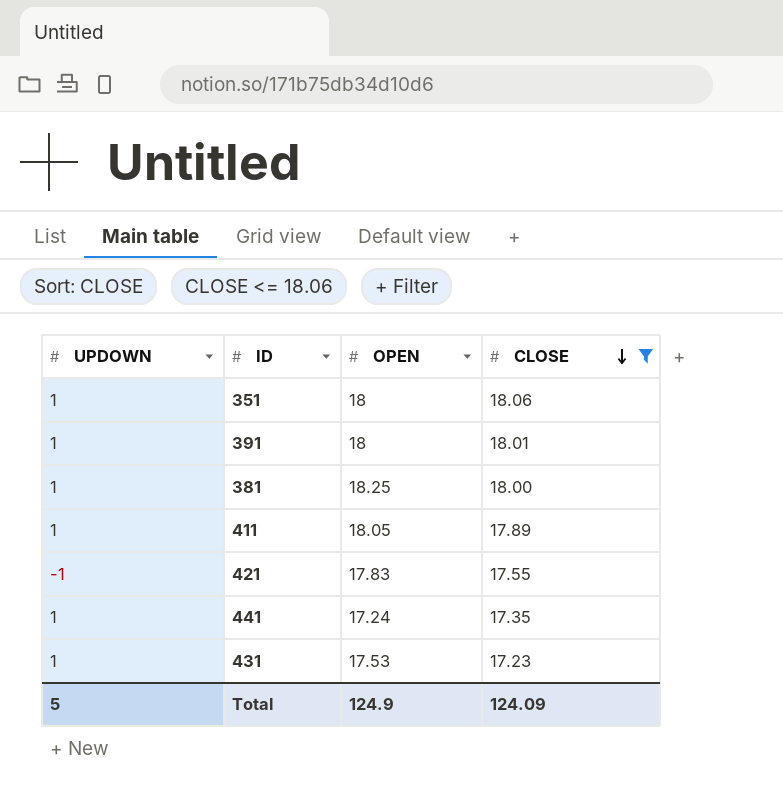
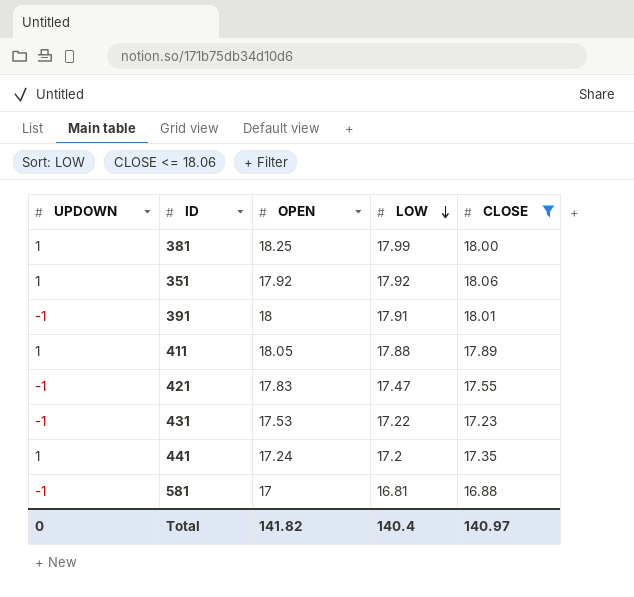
row order: CLOSE descending -> LOW descending
column LOW | position: none -> 4
351 | OPEN: 18 -> 17.92
391 | UPDOWN: 1 -> -1
431 | UPDOWN: 1 -> -1
row 581: none -> -1 | 17 | 16.81 | 16.88
Total | UPDOWN: 5 -> 0
Total | OPEN: 124.9 -> 141.82
Total | CLOSE: 124.09 -> 140.97

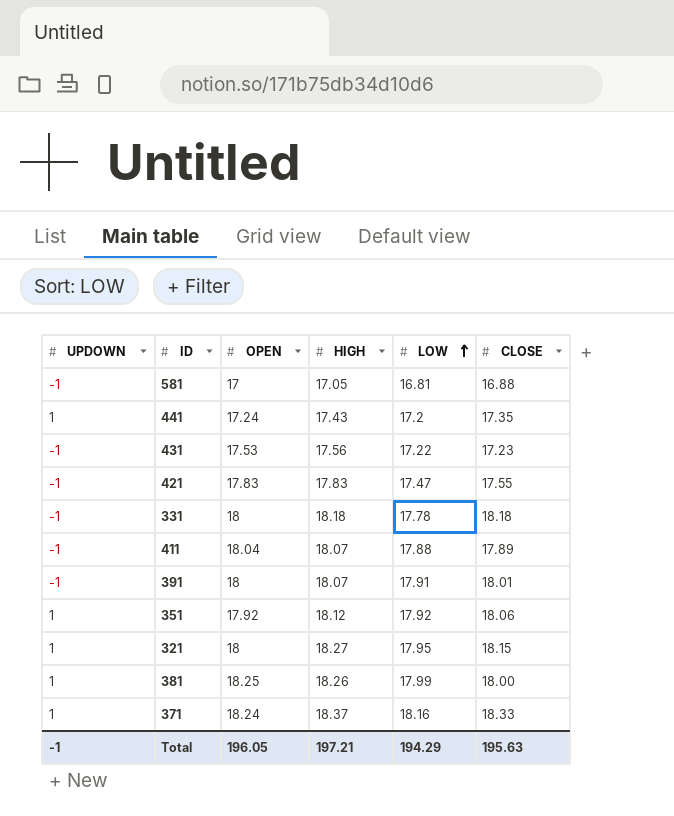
filter: CLOSE <= 18.06 -> none
row order: LOW descending -> LOW ascending
column HIGH | position: none -> 4
411 | UPDOWN: 1 -> -1
411 | OPEN: 18.05 -> 18.04
Total | UPDOWN: 0 -> -1
Total | OPEN: 141.82 -> 196.05
Total | LOW: 140.4 -> 194.29
Total | CLOSE: 140.97 -> 195.63

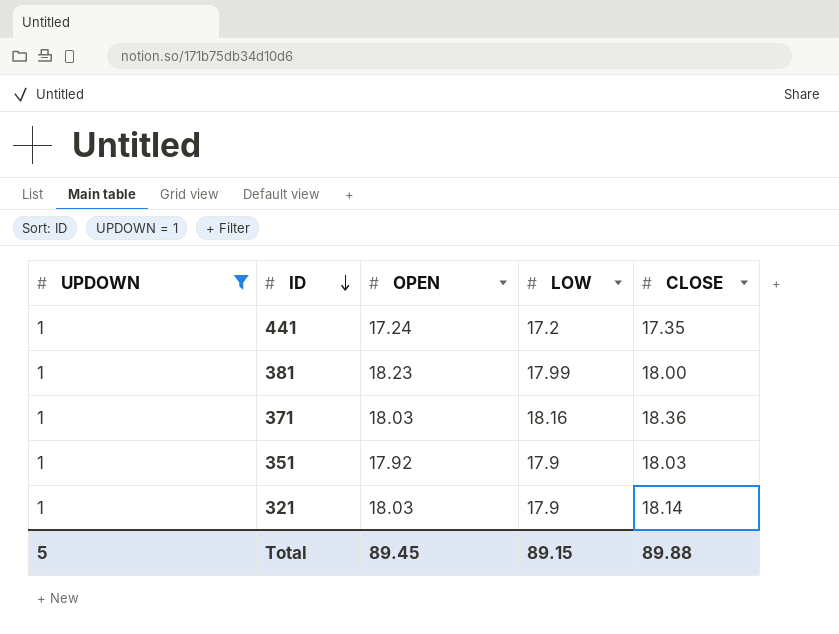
filter: none -> UPDOWN = 1
row order: LOW ascending -> ID descending
column HIGH | position: 4 -> none
381 | OPEN: 18.25 -> 18.23
371 | OPEN: 18.24 -> 18.03
371 | CLOSE: 18.33 -> 18.36
351 | LOW: 17.92 -> 17.9
351 | CLOSE: 18.06 -> 18.03
321 | OPEN: 18 -> 18.03
321 | LOW: 17.95 -> 17.9
321 | CLOSE: 18.15 -> 18.14
Total | UPDOWN: -1 -> 5
Total | OPEN: 196.05 -> 89.45
Total | LOW: 194.29 -> 89.15
Total | CLOSE: 195.63 -> 89.88

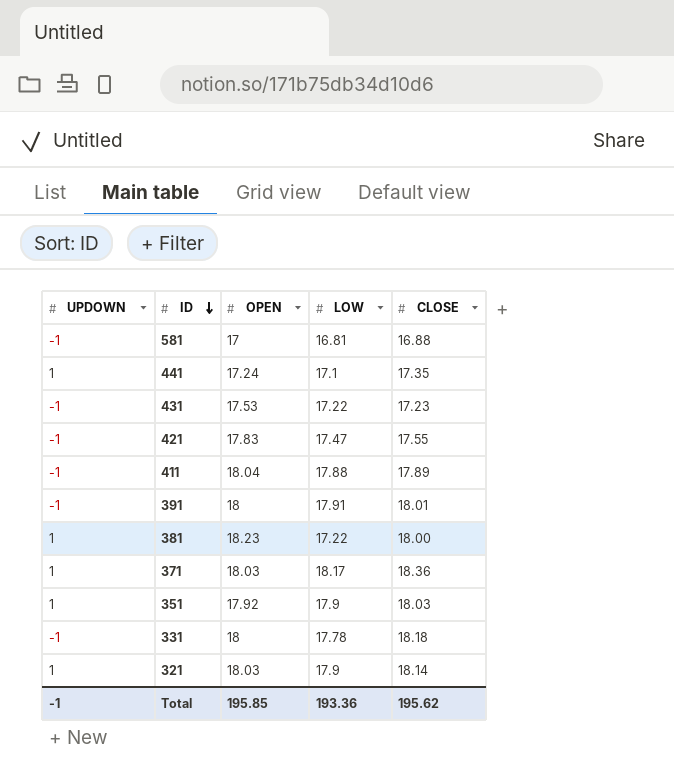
filter: UPDOWN = 1 -> none
441 | LOW: 17.2 -> 17.1
381 | LOW: 17.99 -> 17.22
371 | LOW: 18.16 -> 18.17
Total | UPDOWN: 5 -> -1
Total | OPEN: 89.45 -> 195.85
Total | LOW: 89.15 -> 193.36
Total | CLOSE: 89.88 -> 195.62

